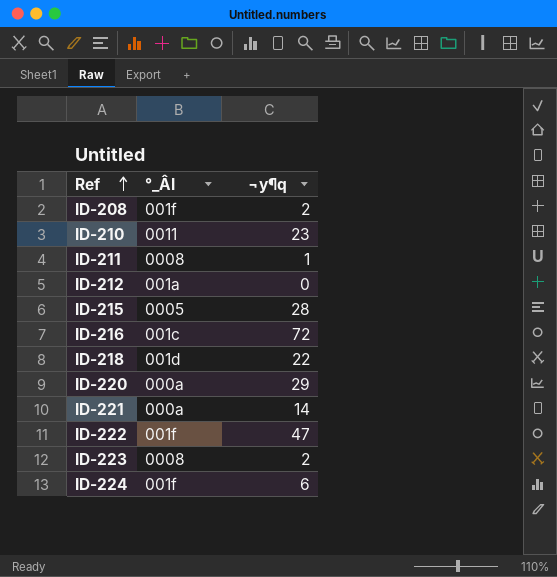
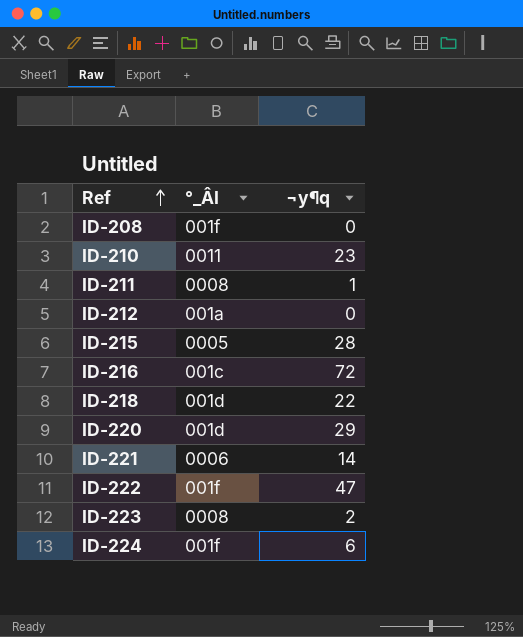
ID-208 | ¬y¶q: 2 -> 0
ID-220 | °_ÂI: 000a -> 001d
ID-221 | °_ÂI: 000a -> 0006

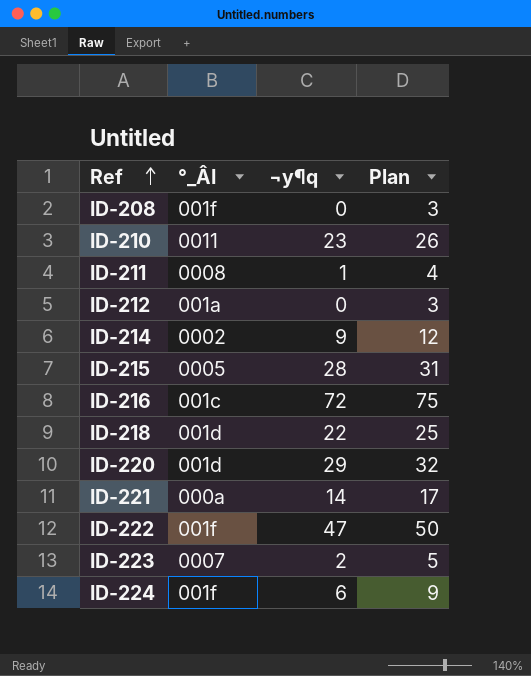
column Plan | formula: none -> [¬y¶q] + 3
row ID-214: none -> 0002 | 9 | 12
ID-221 | °_ÂI: 0006 -> 000a
ID-223 | °_ÂI: 0008 -> 0007

